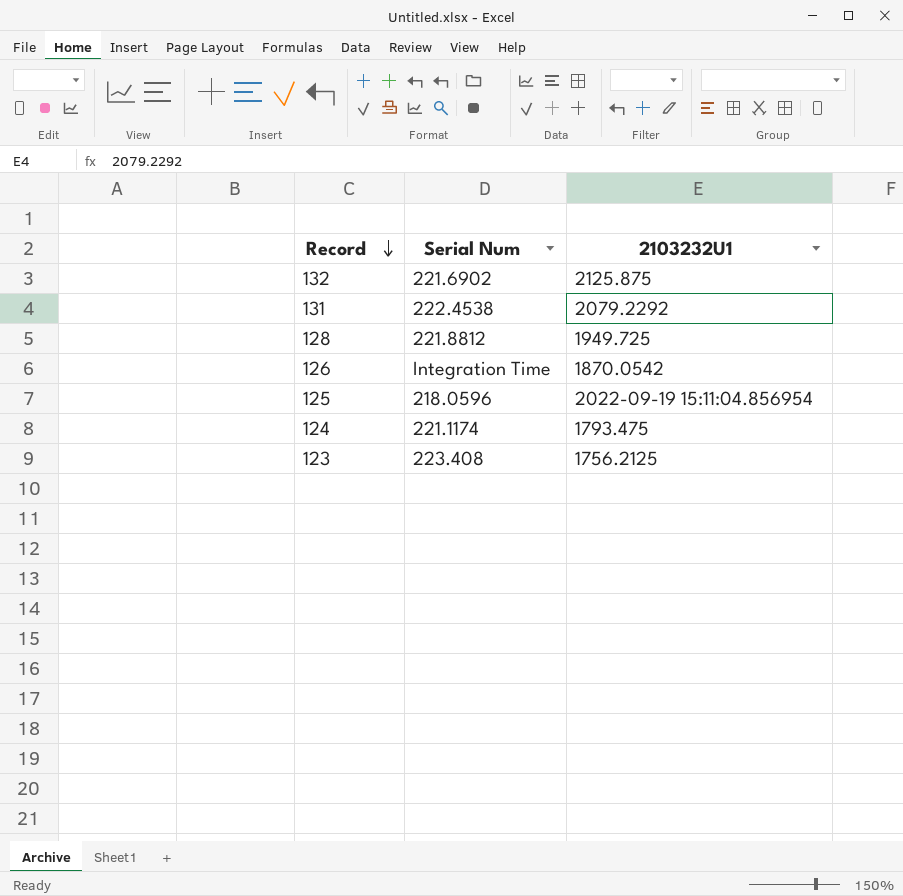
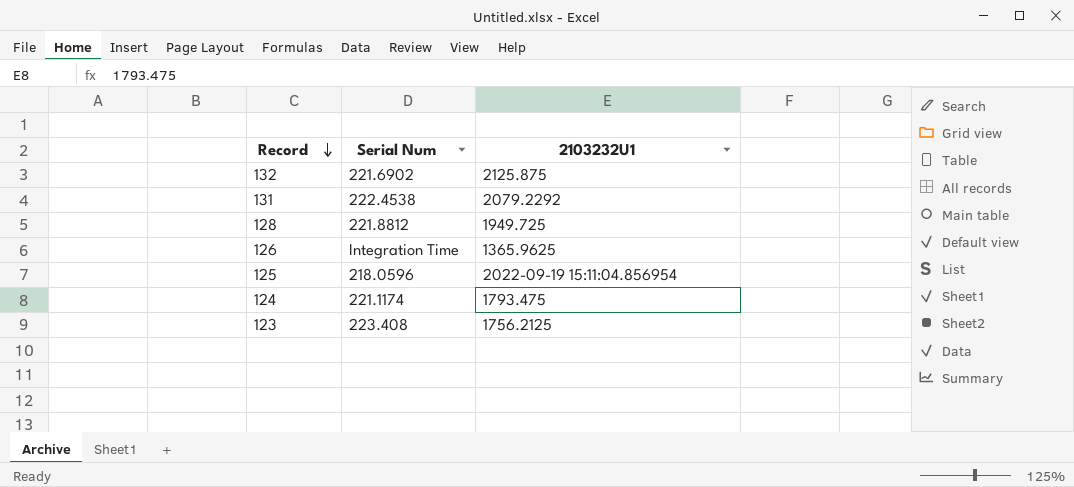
126 | 2103232U1: 1870.0542 -> 1365.9625

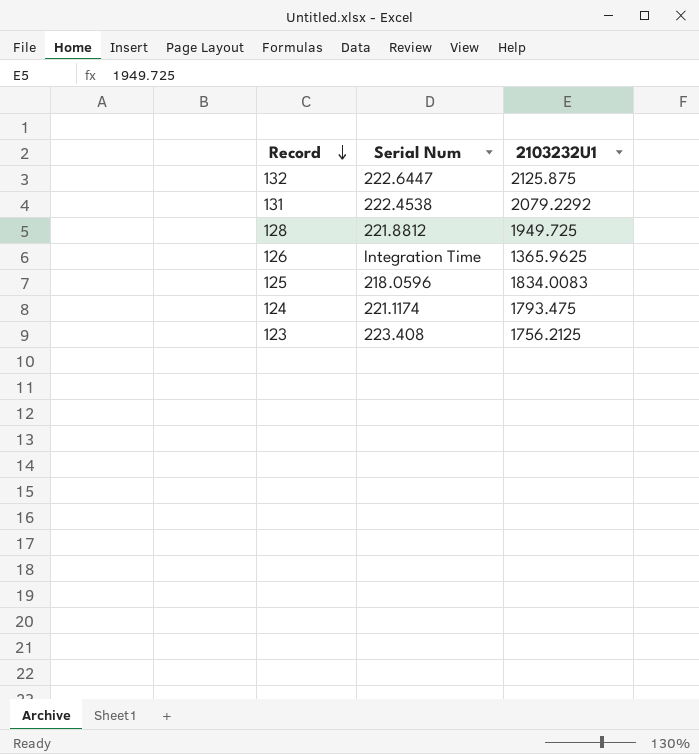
132 | Serial Num: 221.6902 -> 222.6447
125 | 2103232U1: 2022-09-19 15:11:04.856954 -> 1834.0083

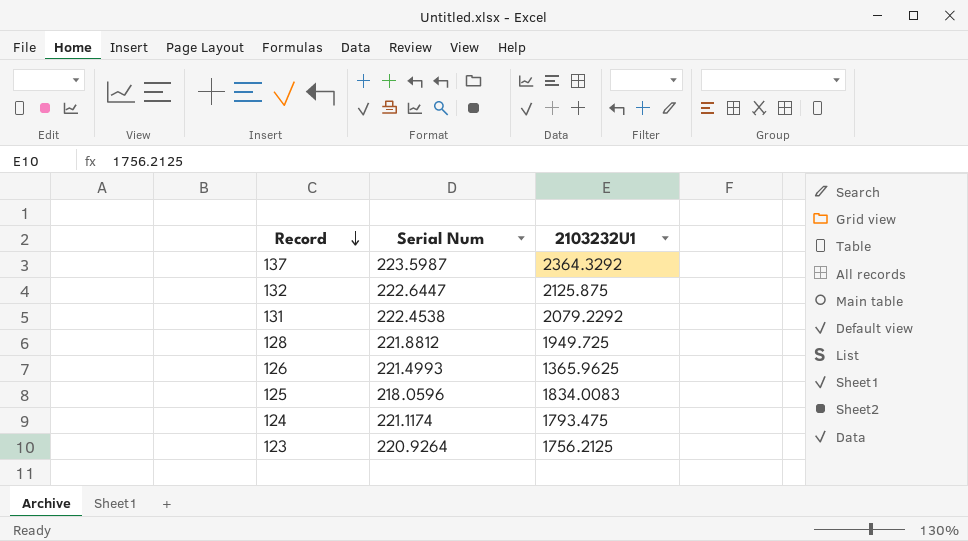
row 137: none -> 223.5987 | 2364.3292
126 | Serial Num: Integration Time -> 221.4993
123 | Serial Num: 223.408 -> 220.9264

